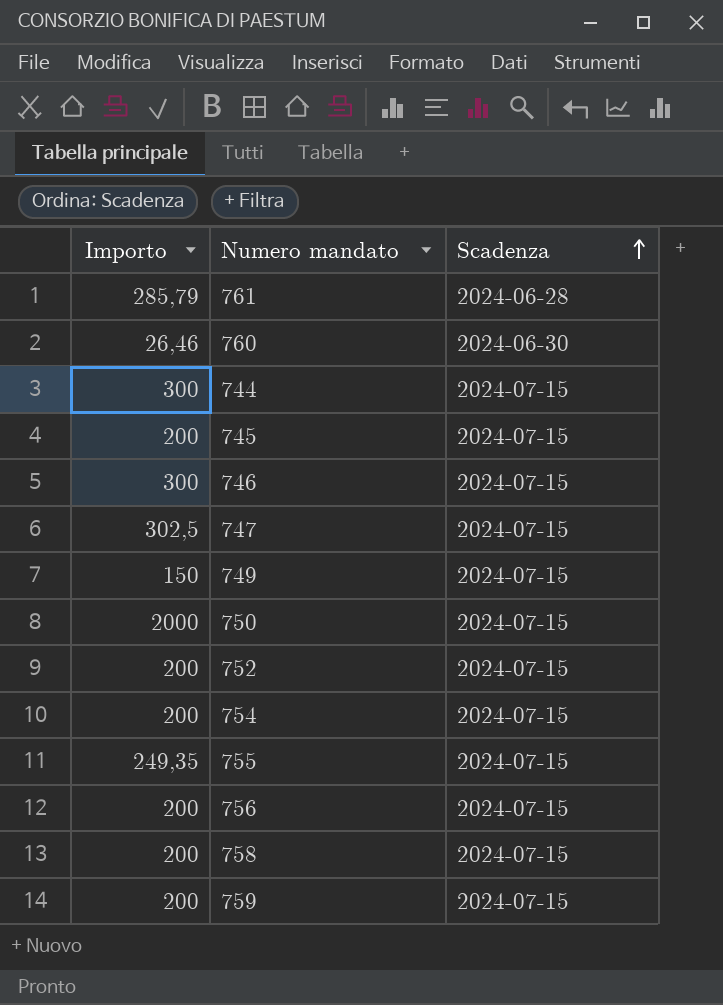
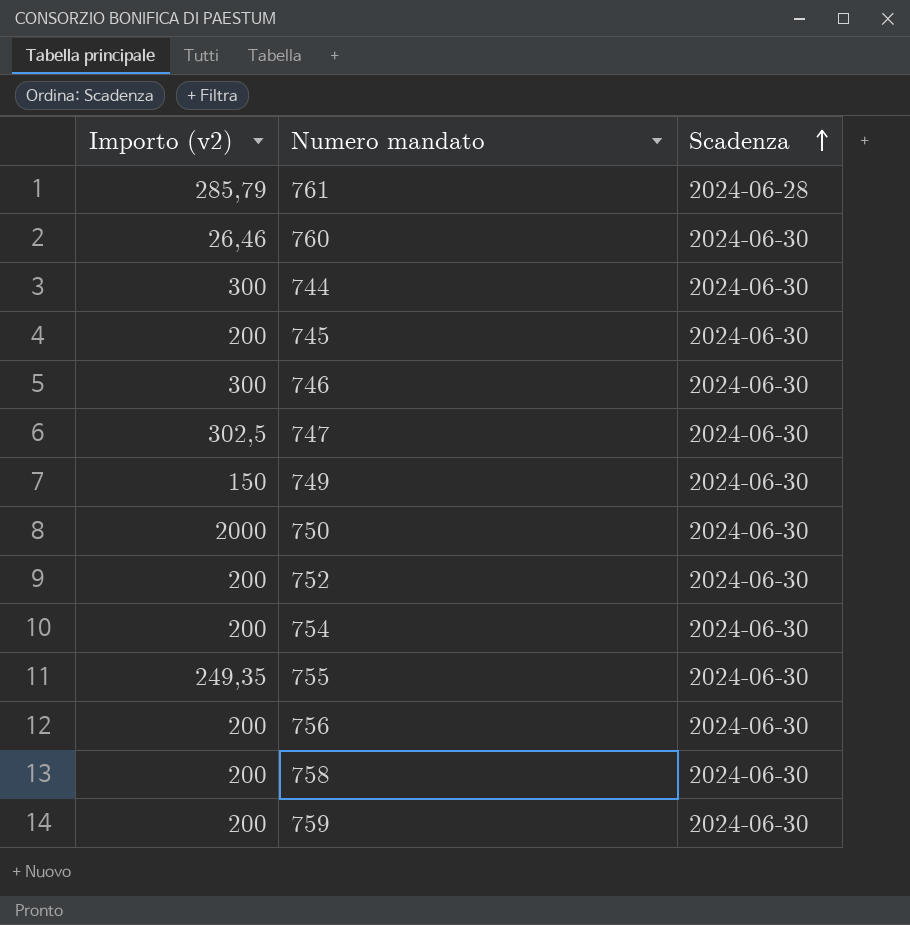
column name: Importo -> Importo (v2)
744 | Scadenza: 2024-07-15 -> 2024-06-30
745 | Scadenza: 2024-07-15 -> 2024-06-30
746 | Scadenza: 2024-07-15 -> 2024-06-30
747 | Scadenza: 2024-07-15 -> 2024-06-30
749 | Scadenza: 2024-07-15 -> 2024-06-30
750 | Scadenza: 2024-07-15 -> 2024-06-30
752 | Scadenza: 2024-07-15 -> 2024-06-30
754 | Scadenza: 2024-07-15 -> 2024-06-30
755 | Scadenza: 2024-07-15 -> 2024-06-30
756 | Scadenza: 2024-07-15 -> 2024-06-30
758 | Scadenza: 2024-07-15 -> 2024-06-30
759 | Scadenza: 2024-07-15 -> 2024-06-30

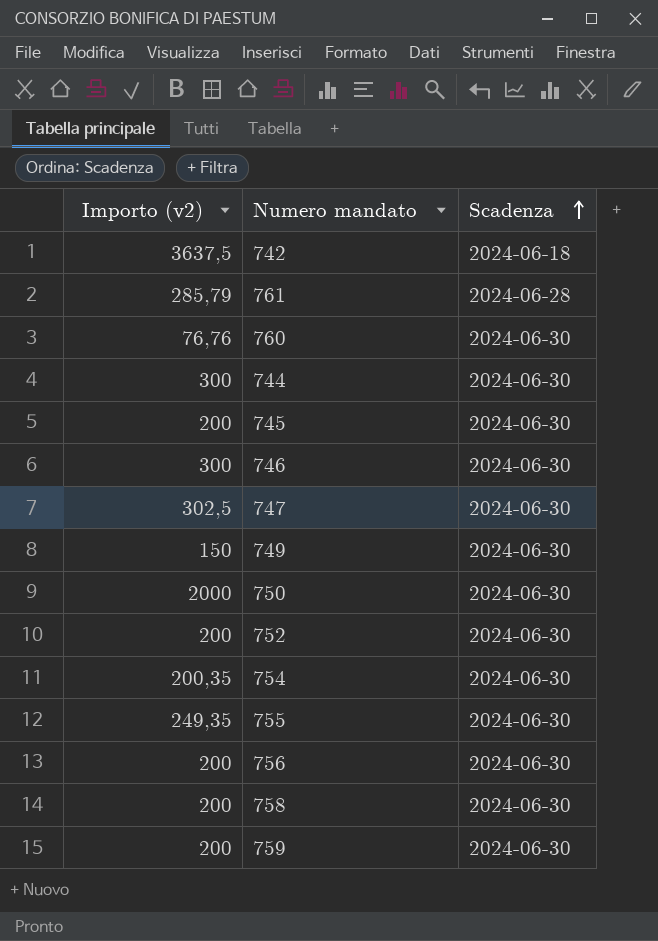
row 742: none -> 3637,5 | 2024-06-18
760 | Importo (v2): 26,46 -> 76,76
754 | Importo (v2): 200 -> 200,35

